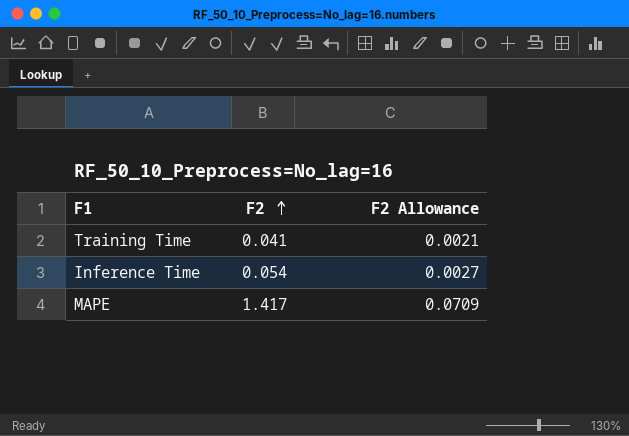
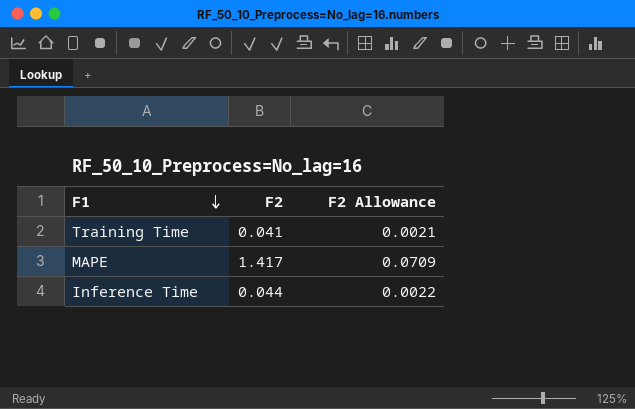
row order: F2 ascending -> F1 descending
Inference Time | F2: 0.054 -> 0.044
Inference Time | F2 Allowance: 0.0027 -> 0.0022

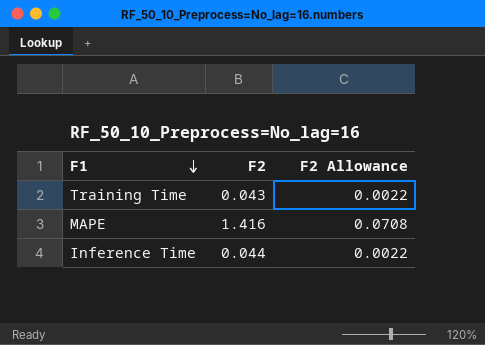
Training Time | F2: 0.041 -> 0.043
Training Time | F2 Allowance: 0.0021 -> 0.0022
MAPE | F2: 1.417 -> 1.416
MAPE | F2 Allowance: 0.0709 -> 0.0708

